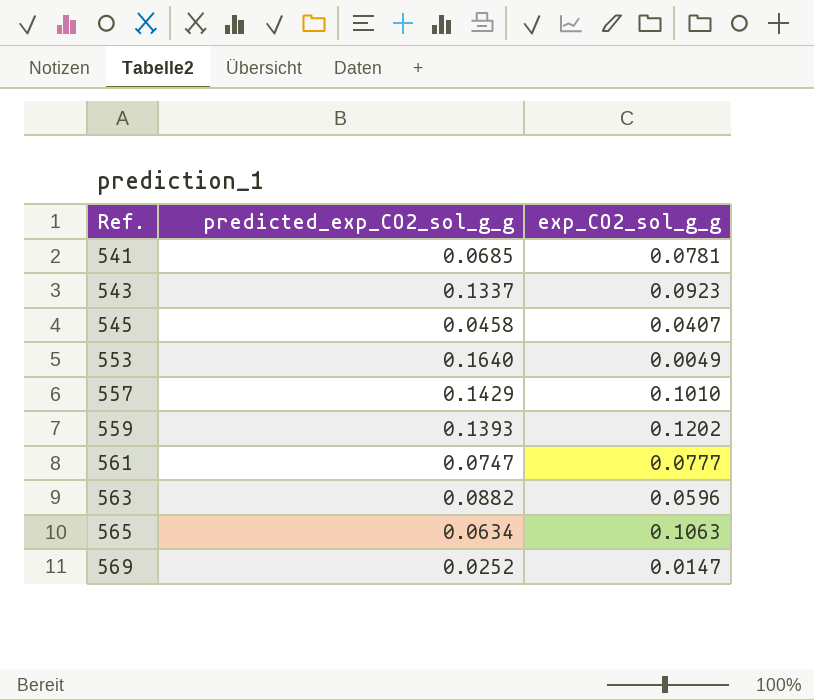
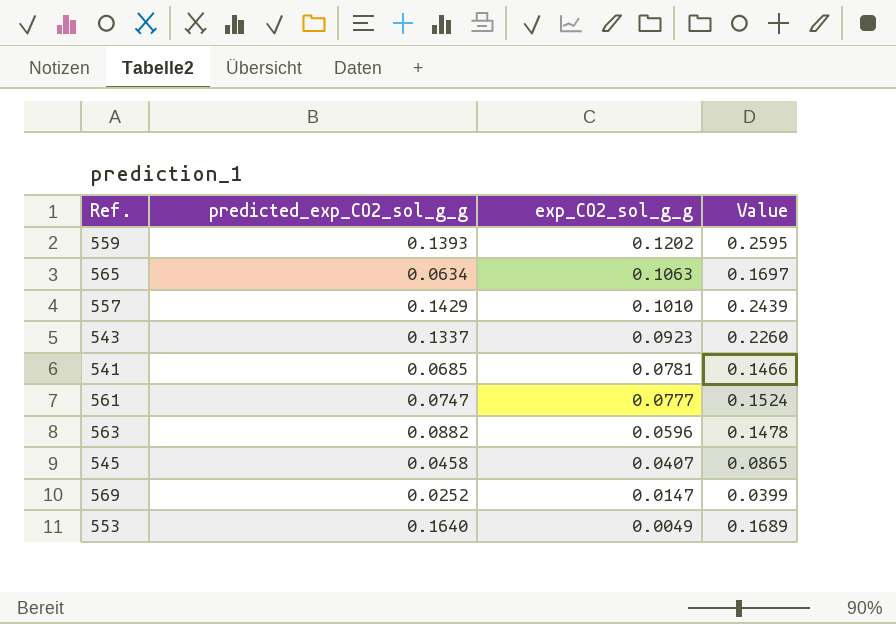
row order: Ref. ascending -> exp_CO2_sol_g_g descending
column Value | formula: none -> [predicted_exp_CO2_sol_g_g] + [exp_CO2_sol_g_g]

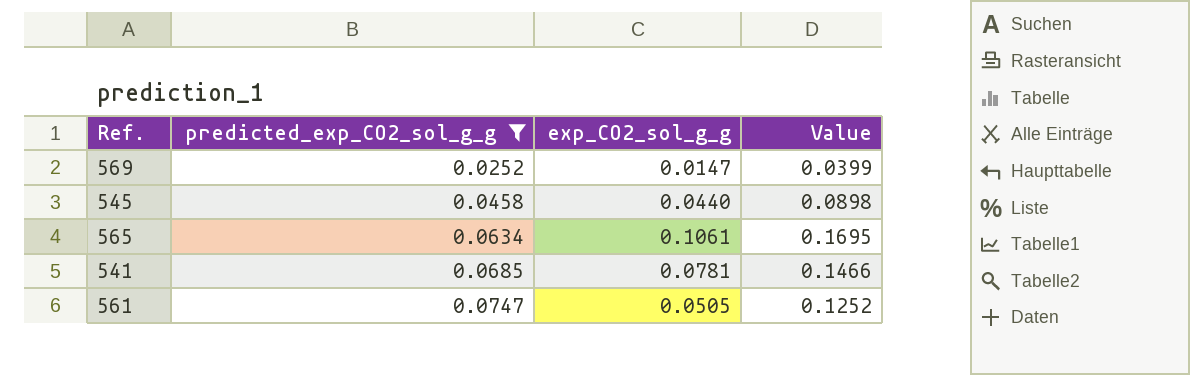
filter: none -> predicted_exp_CO2_sol_g_g <= 0.0747
row order: exp_CO2_sol_g_g descending -> predicted_exp_CO2_sol_g_g ascending
545 | exp_CO2_sol_g_g: 0.0407 -> 0.0440
545 | Value: 0.0865 -> 0.0898
565 | exp_CO2_sol_g_g: 0.1063 -> 0.1061
565 | Value: 0.1697 -> 0.1695
561 | exp_CO2_sol_g_g: 0.0777 -> 0.0505
561 | Value: 0.1524 -> 0.1252

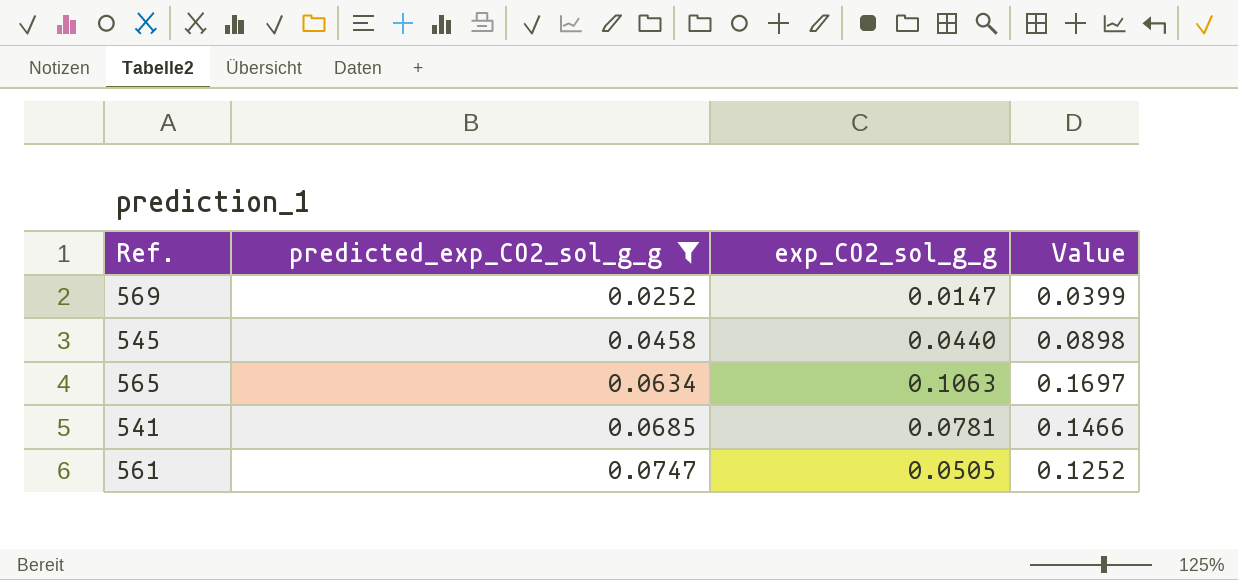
565 | exp_CO2_sol_g_g: 0.1061 -> 0.1063
565 | Value: 0.1695 -> 0.1697

